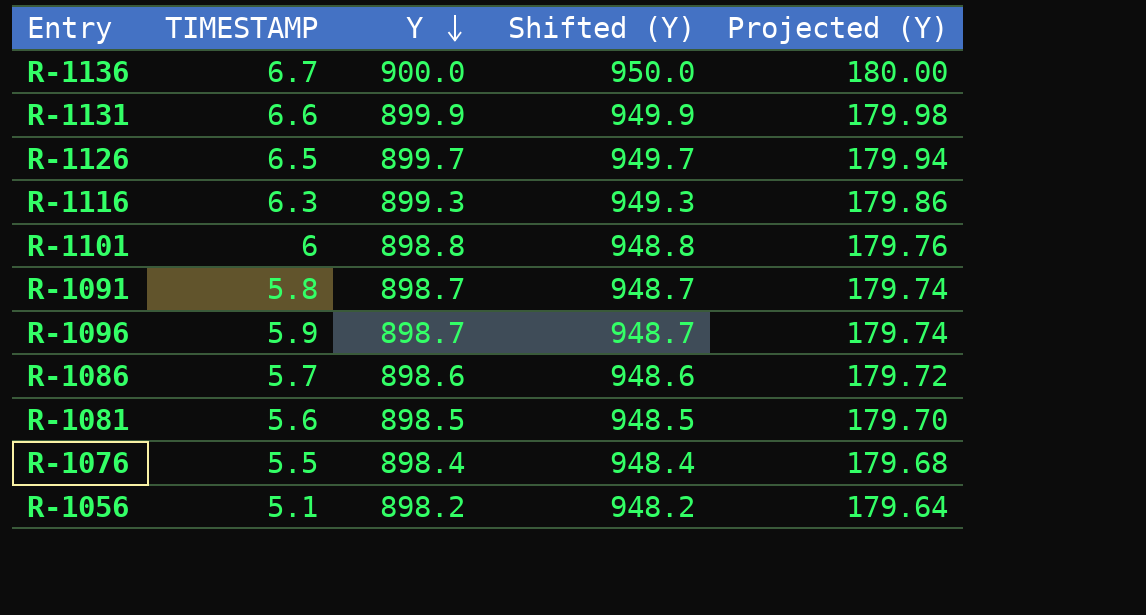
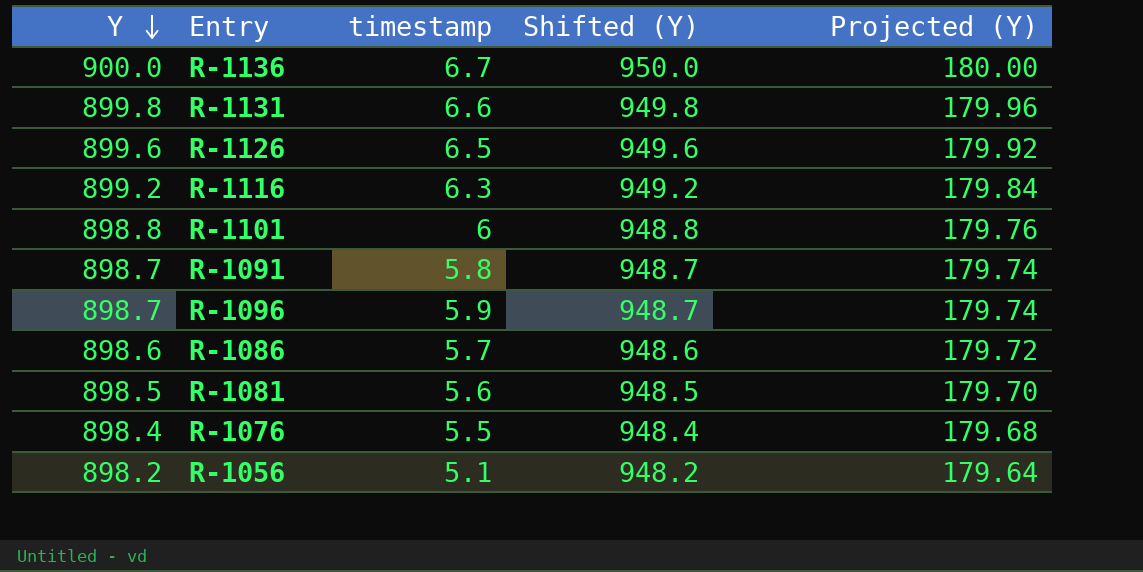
column Y | position: 3 -> 1
column name: TIMESTAMP -> timestamp
R-1131 | Y: 899.9 -> 899.8
R-1131 | Shifted (Y): 949.9 -> 949.8
R-1131 | Projected (Y): 179.98 -> 179.96
R-1126 | Y: 899.7 -> 899.6
R-1126 | Shifted (Y): 949.7 -> 949.6
R-1126 | Projected (Y): 179.94 -> 179.92
R-1116 | Y: 899.3 -> 899.2
R-1116 | Shifted (Y): 949.3 -> 949.2
R-1116 | Projected (Y): 179.86 -> 179.84

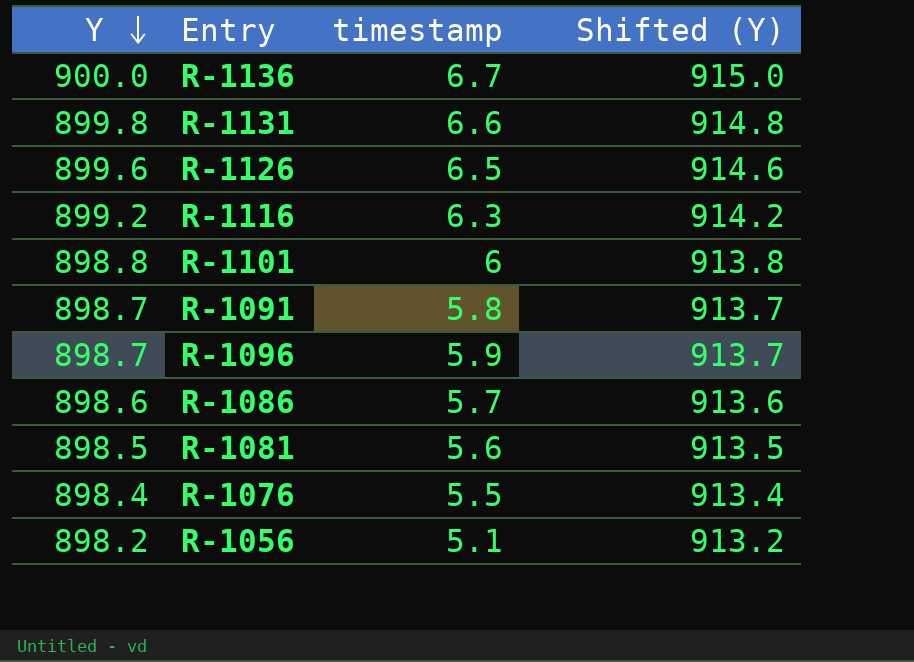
column Projected (Y) | formula: [Y] * 0.2 -> none
column Shifted (Y) | formula: [Y] + 50 -> [Y] + 15

